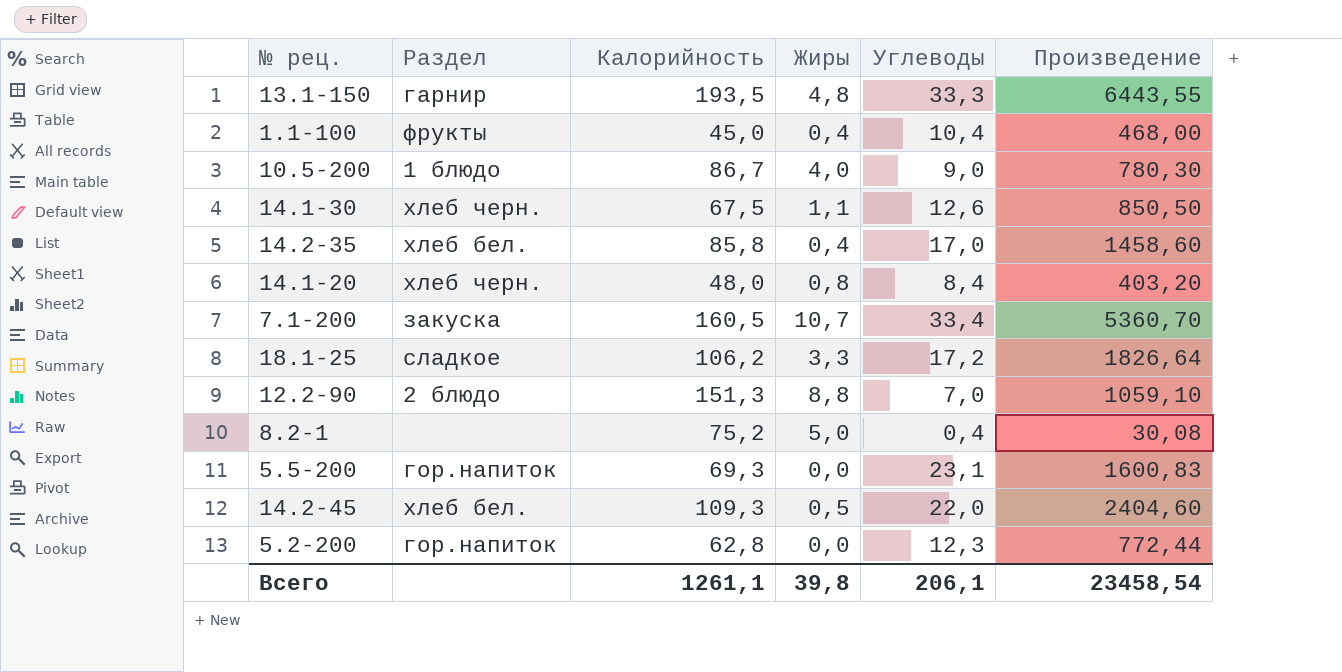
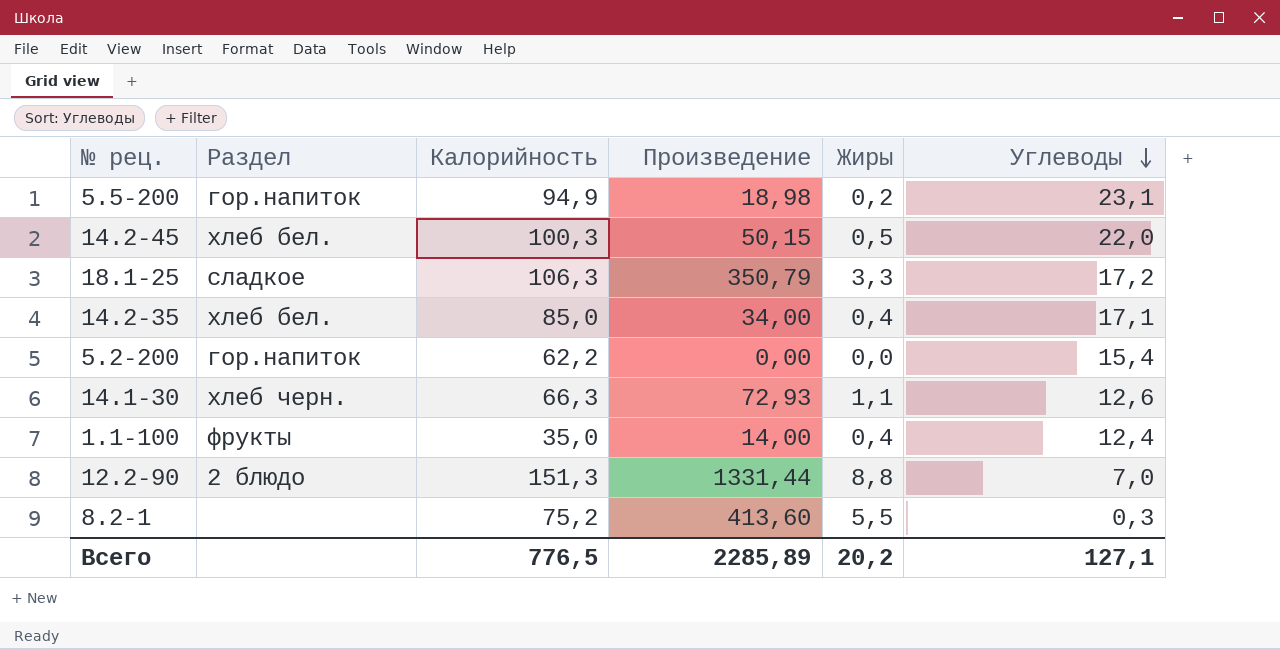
row order: none -> Углеводы descending
column Произведение | formula: [Калорийность] * [Углеводы] -> [Калорийность] * [Жиры]
column Произведение | position: 6 -> 4
row 13.1-150: гарнир | 193,5 | 4,8 | 33,3 | 6443,55 -> none
row 10.5-200: 1 блюдо | 86,7 | 4,0 | 9,0 | 780,30 -> none
row 14.1-20: хлеб черн. | 48,0 | 0,8 | 8,4 | 403,20 -> none
row 7.1-200: закуска | 160,5 | 10,7 | 33,4 | 5360,70 -> none
5.5-200 | Калорийность: 69,3 -> 94,9
5.5-200 | Жиры: 0,0 -> 0,2
14.2-45 | Калорийность: 109,3 -> 100,3
18.1-25 | Калорийность: 106,2 -> 106,3
14.2-35 | Калорийность: 85,8 -> 85,0
14.2-35 | Углеводы: 17,0 -> 17,1
5.2-200 | Калорийность: 62,8 -> 62,2
5.2-200 | Углеводы: 12,3 -> 15,4
14.1-30 | Калорийность: 67,5 -> 66,3
1.1-100 | Калорийность: 45,0 -> 35,0
1.1-100 | Углеводы: 10,4 -> 12,4
8.2-1 | Жиры: 5,0 -> 5,5
8.2-1 | Углеводы: 0,4 -> 0,3
Всего | Калорийность: 1261,1 -> 776,5
Всего | Произведение: 23458,54 -> 2285,89
Всего | Жиры: 39,8 -> 20,2
Всего | Углеводы: 206,1 -> 127,1

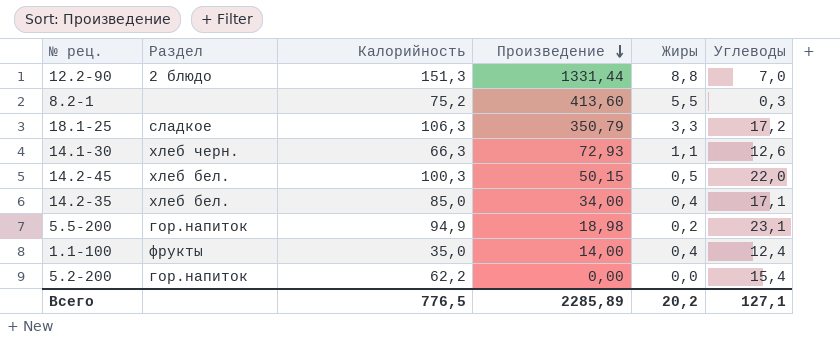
row order: Углеводы descending -> Произведение descending

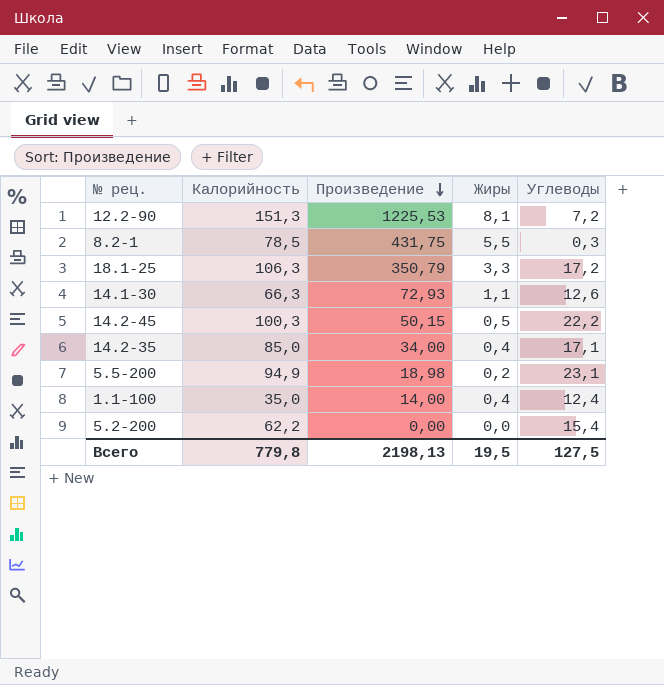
column Раздел | position: 2 -> none
12.2-90 | Произведение: 1331,44 -> 1225,53
12.2-90 | Жиры: 8,8 -> 8,1
12.2-90 | Углеводы: 7,0 -> 7,2
8.2-1 | Калорийность: 75,2 -> 78,5
8.2-1 | Произведение: 413,60 -> 431,75
14.2-45 | Углеводы: 22,0 -> 22,2
Всего | Калорийность: 776,5 -> 779,8
Всего | Произведение: 2285,89 -> 2198,13
Всего | Жиры: 20,2 -> 19,5
Всего | Углеводы: 127,1 -> 127,5

